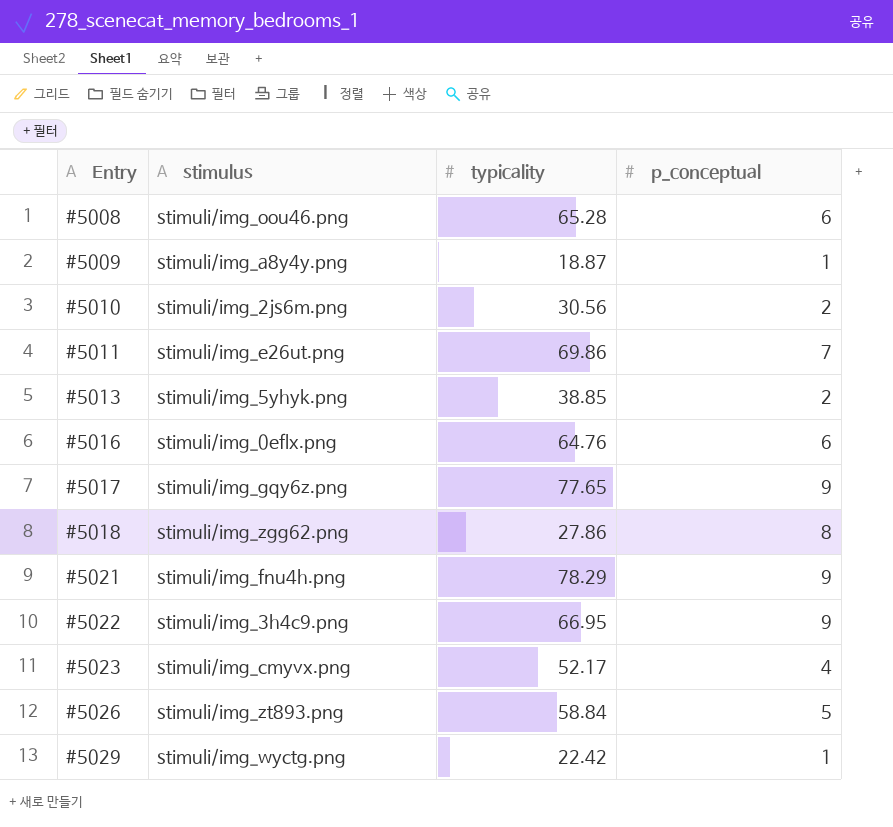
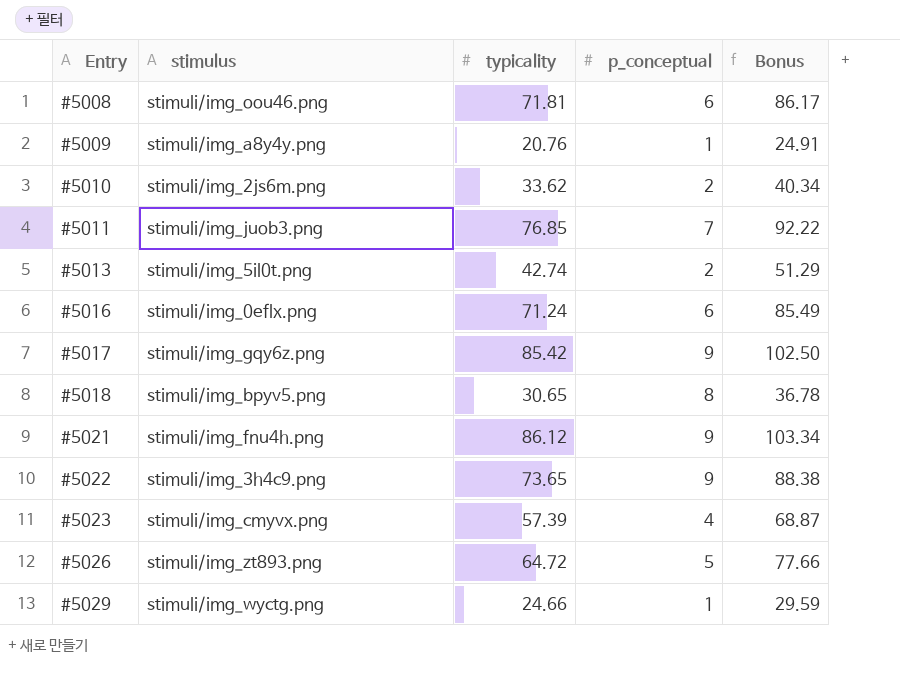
column Bonus | formula: none -> [typicality] * 1.2
#5008 | typicality: 65.28 -> 71.81
#5009 | typicality: 18.87 -> 20.76
#5010 | typicality: 30.56 -> 33.62
#5011 | stimulus: stimuli/img_e26ut.png -> stimuli/img_juob3.png
#5011 | typicality: 69.86 -> 76.85
#5013 | stimulus: stimuli/img_5yhyk.png -> stimuli/img_5il0t.png
#5013 | typicality: 38.85 -> 42.74
#5016 | typicality: 64.76 -> 71.24
#5017 | typicality: 77.65 -> 85.42
#5018 | stimulus: stimuli/img_zgg62.png -> stimuli/img_bpyv5.png
#5018 | typicality: 27.86 -> 30.65
#5021 | typicality: 78.29 -> 86.12
#5022 | typicality: 66.95 -> 73.65
#5023 | typicality: 52.17 -> 57.39
#5026 | typicality: 58.84 -> 64.72
#5029 | typicality: 22.42 -> 24.66

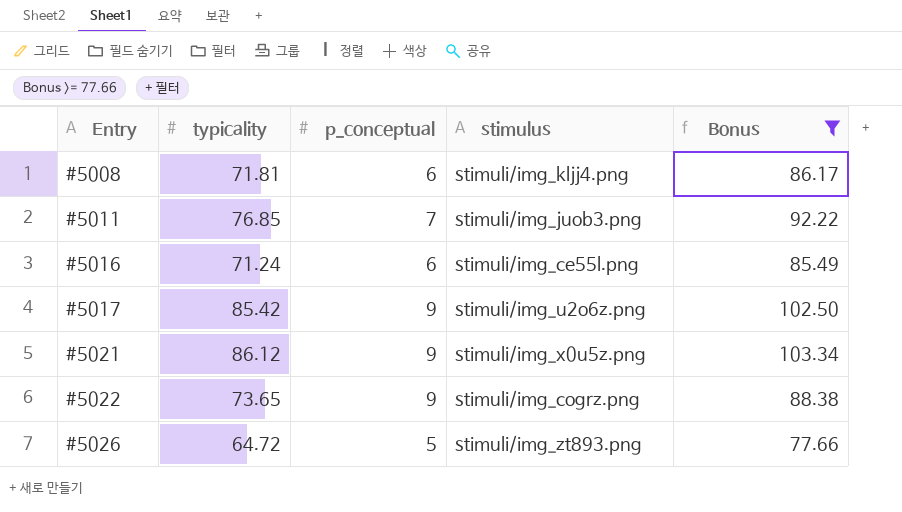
filter: none -> Bonus >= 77.66
column stimulus | position: 2 -> 4
#5008 | stimulus: stimuli/img_oou46.png -> stimuli/img_kljj4.png
#5016 | stimulus: stimuli/img_0eflx.png -> stimuli/img_ce55l.png
#5017 | stimulus: stimuli/img_gqy6z.png -> stimuli/img_u2o6z.png
#5021 | stimulus: stimuli/img_fnu4h.png -> stimuli/img_x0u5z.png
#5022 | stimulus: stimuli/img_3h4c9.png -> stimuli/img_cogrz.png

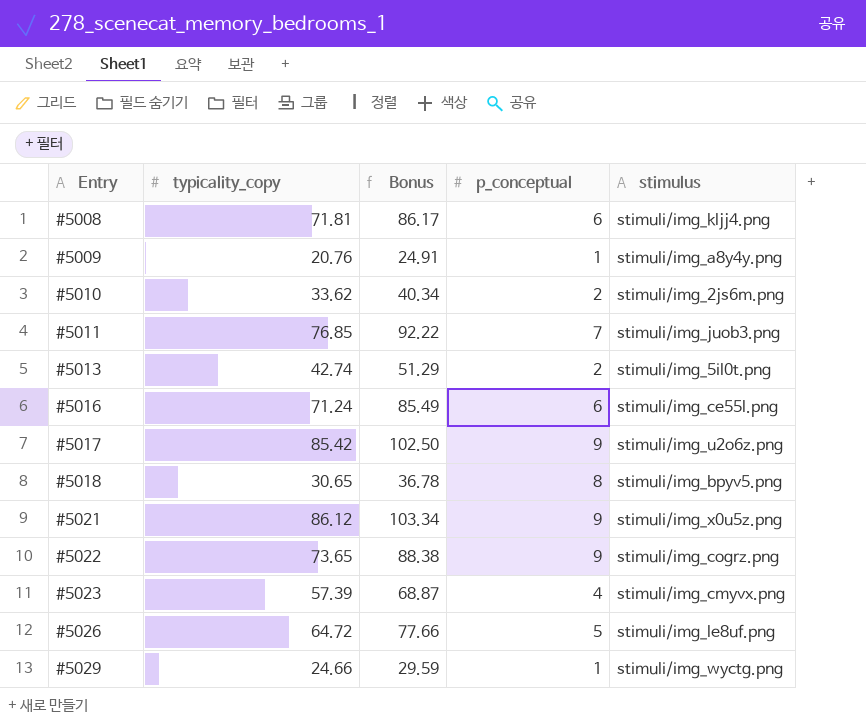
filter: Bonus >= 77.66 -> none
column name: typicality -> typicality_copy
column Bonus | position: 5 -> 3
#5026 | stimulus: stimuli/img_zt893.png -> stimuli/img_le8uf.png

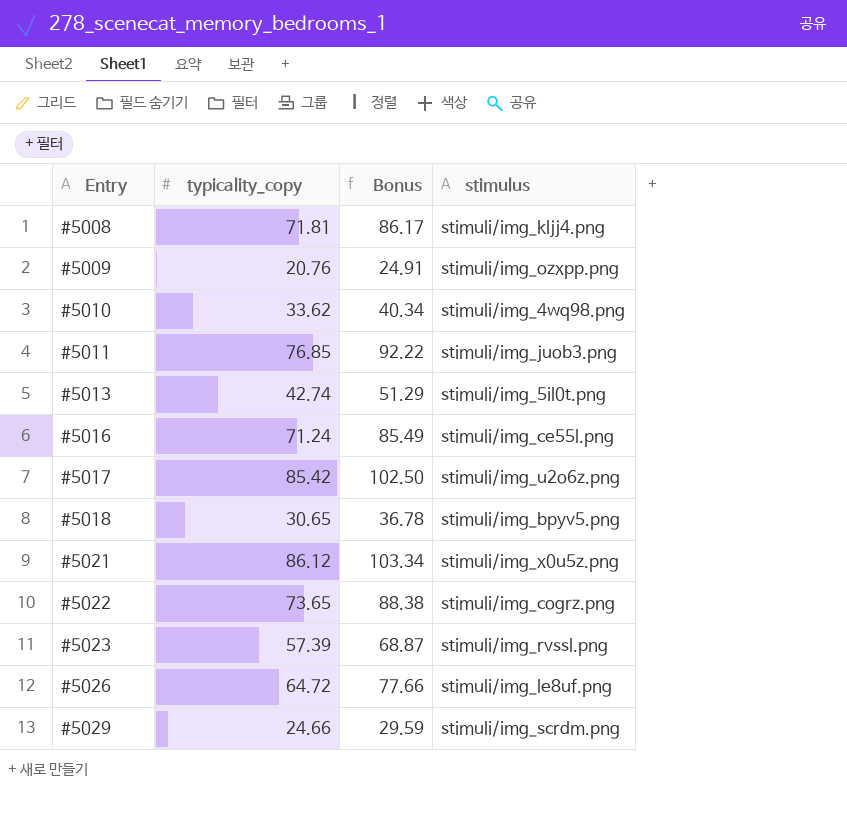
column p_conceptual | position: 4 -> none
#5009 | stimulus: stimuli/img_a8y4y.png -> stimuli/img_ozxpp.png
#5010 | stimulus: stimuli/img_2js6m.png -> stimuli/img_4wq98.png
#5023 | stimulus: stimuli/img_cmyvx.png -> stimuli/img_rvssl.png
#5029 | stimulus: stimuli/img_wyctg.png -> stimuli/img_scrdm.png

